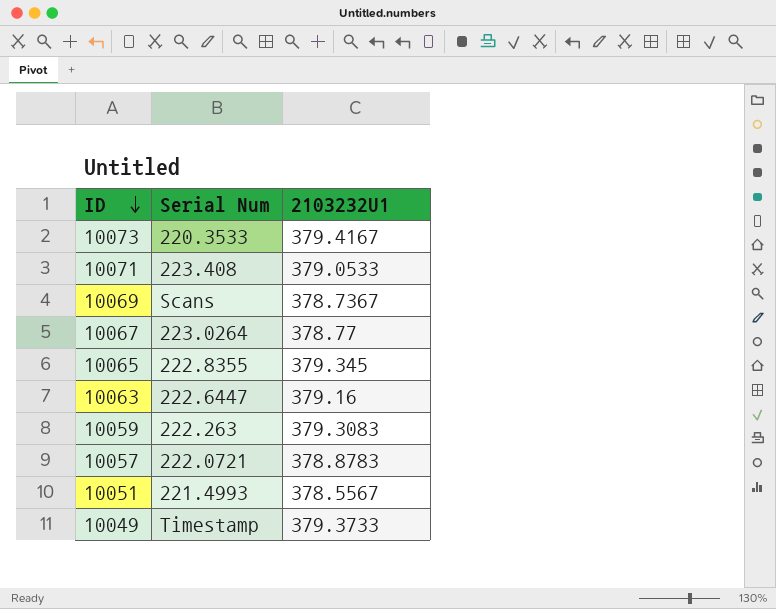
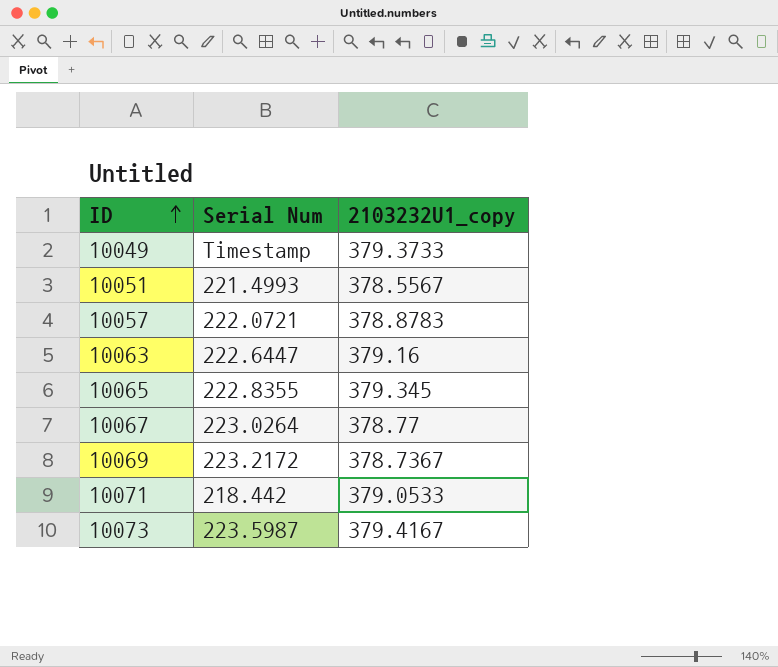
row order: ID descending -> ID ascending
column name: 2103232U1 -> 2103232U1_copy
row 10059: 222.263 | 379.3083 -> none
10069 | Serial Num: Scans -> 223.2172
10071 | Serial Num: 223.408 -> 218.442
10073 | Serial Num: 220.3533 -> 223.5987

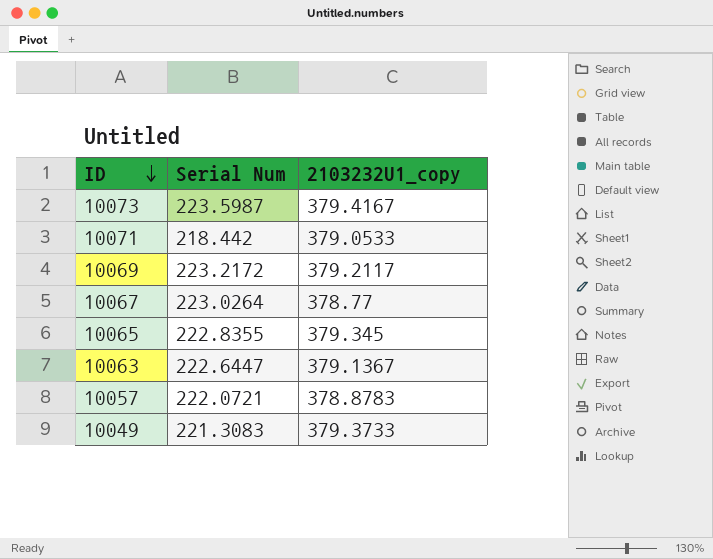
row order: ID ascending -> ID descending
row 10051: 221.4993 | 378.5567 -> none
10069 | 2103232U1_copy: 378.7367 -> 379.2117
10063 | 2103232U1_copy: 379.16 -> 379.1367
10049 | Serial Num: Timestamp -> 221.3083

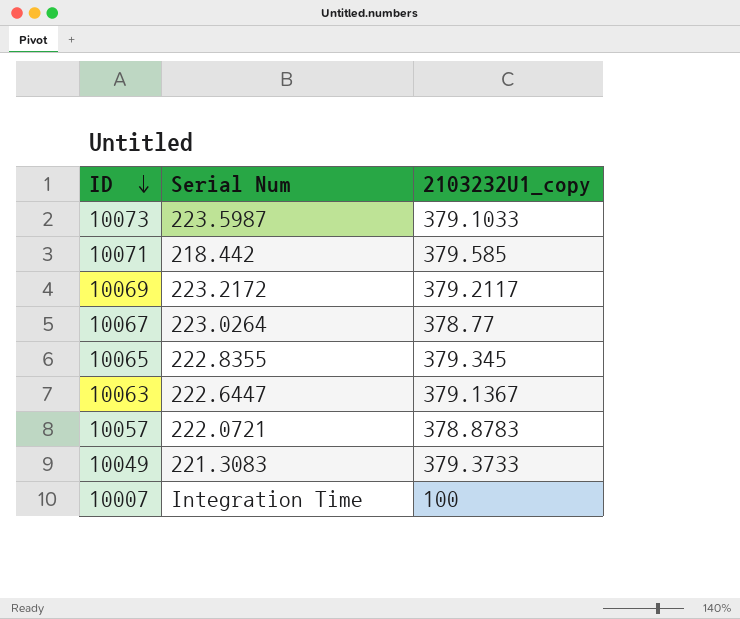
10073 | 2103232U1_copy: 379.4167 -> 379.1033
10071 | 2103232U1_copy: 379.0533 -> 379.585
row 10007: none -> Integration Time | 100

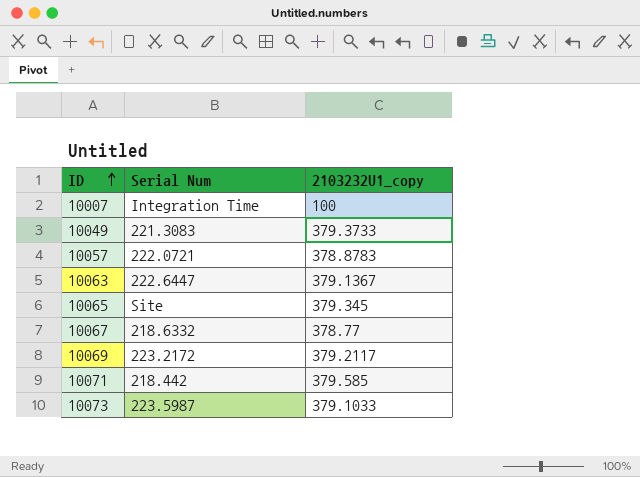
row order: ID descending -> ID ascending
10065 | Serial Num: 222.8355 -> Site
10067 | Serial Num: 223.0264 -> 218.6332

